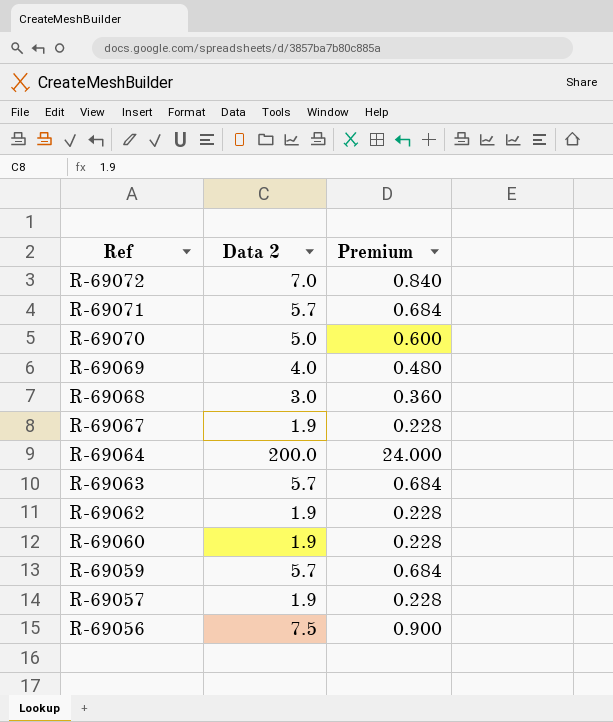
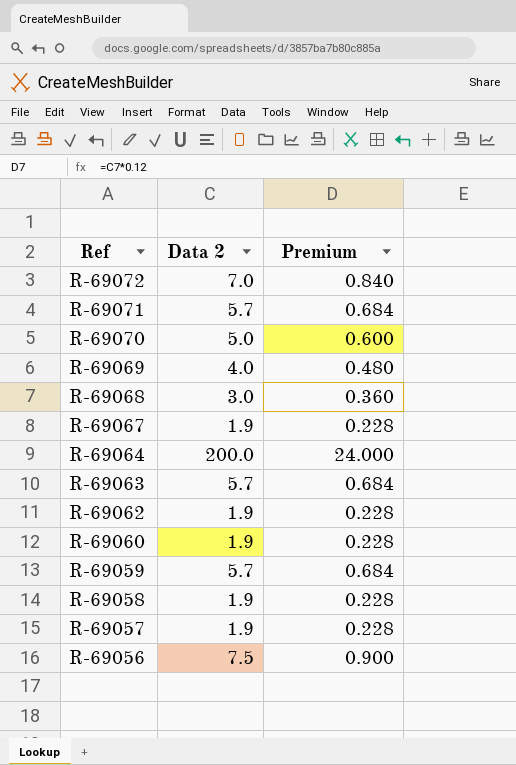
row R-69058: none -> 1.9 | 0.228

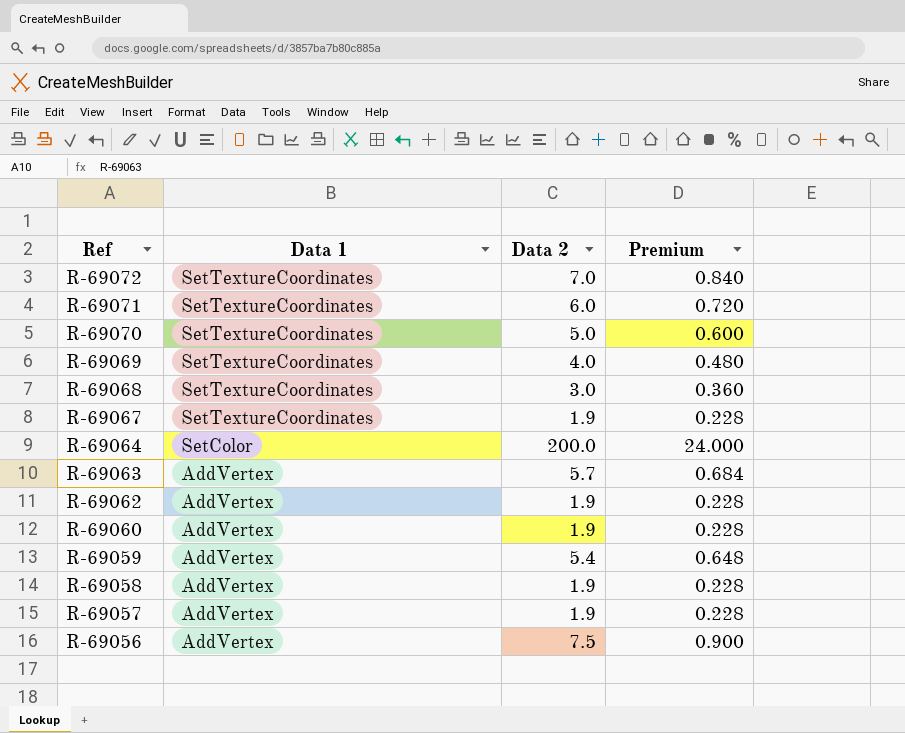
column Data 1 | position: none -> 2
R-69071 | Data 2: 5.7 -> 6.0
R-69071 | Premium: 0.684 -> 0.720
R-69059 | Data 2: 5.7 -> 5.4
R-69059 | Premium: 0.684 -> 0.648

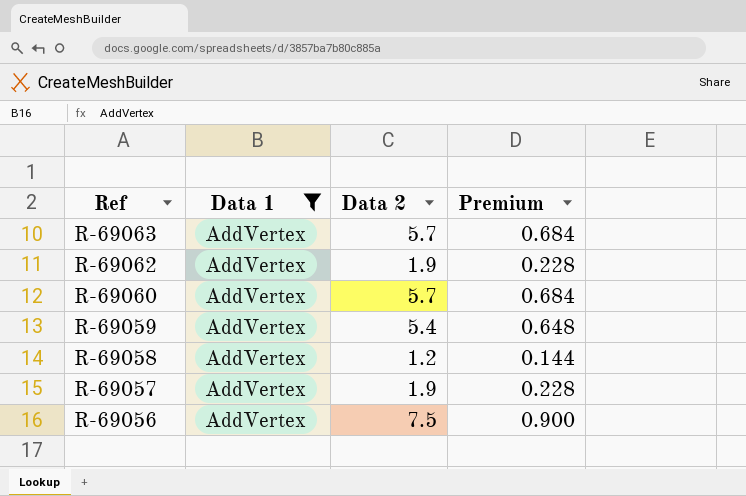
filter: none -> Data 1 = AddVertex
R-69060 | Data 2: 1.9 -> 5.7
R-69060 | Premium: 0.228 -> 0.684
R-69058 | Data 2: 1.9 -> 1.2
R-69058 | Premium: 0.228 -> 0.144

